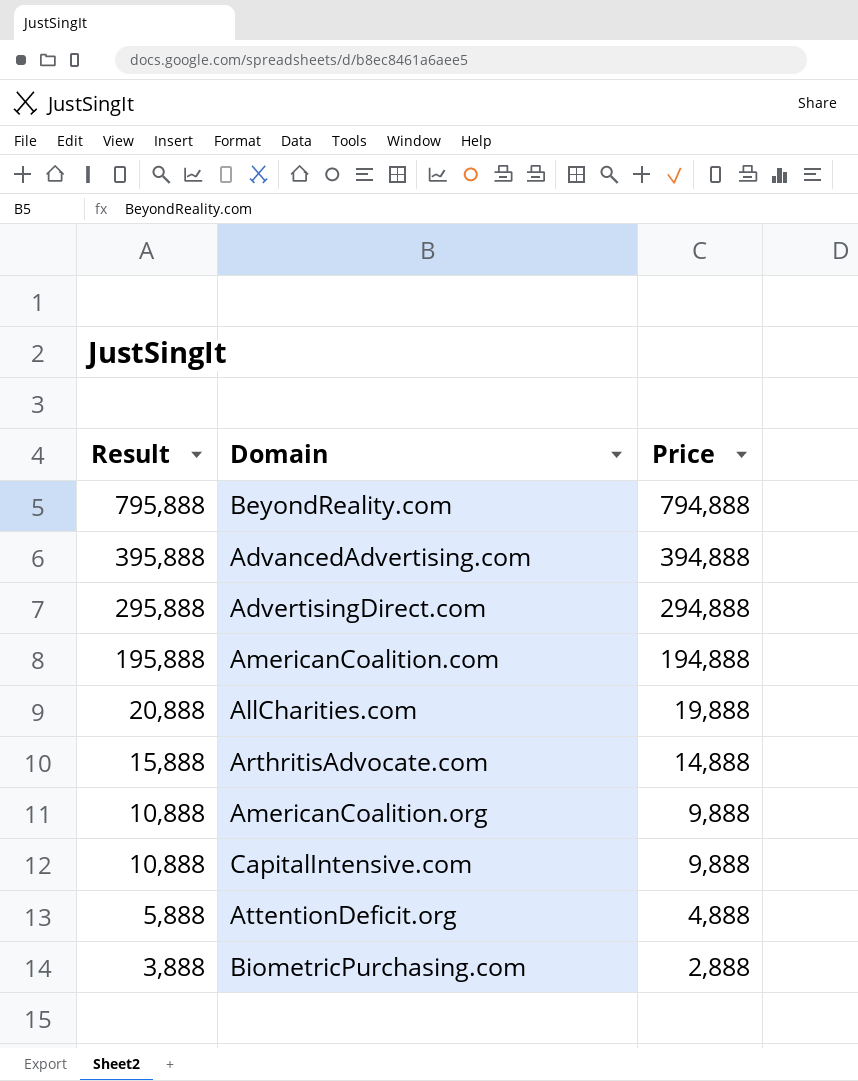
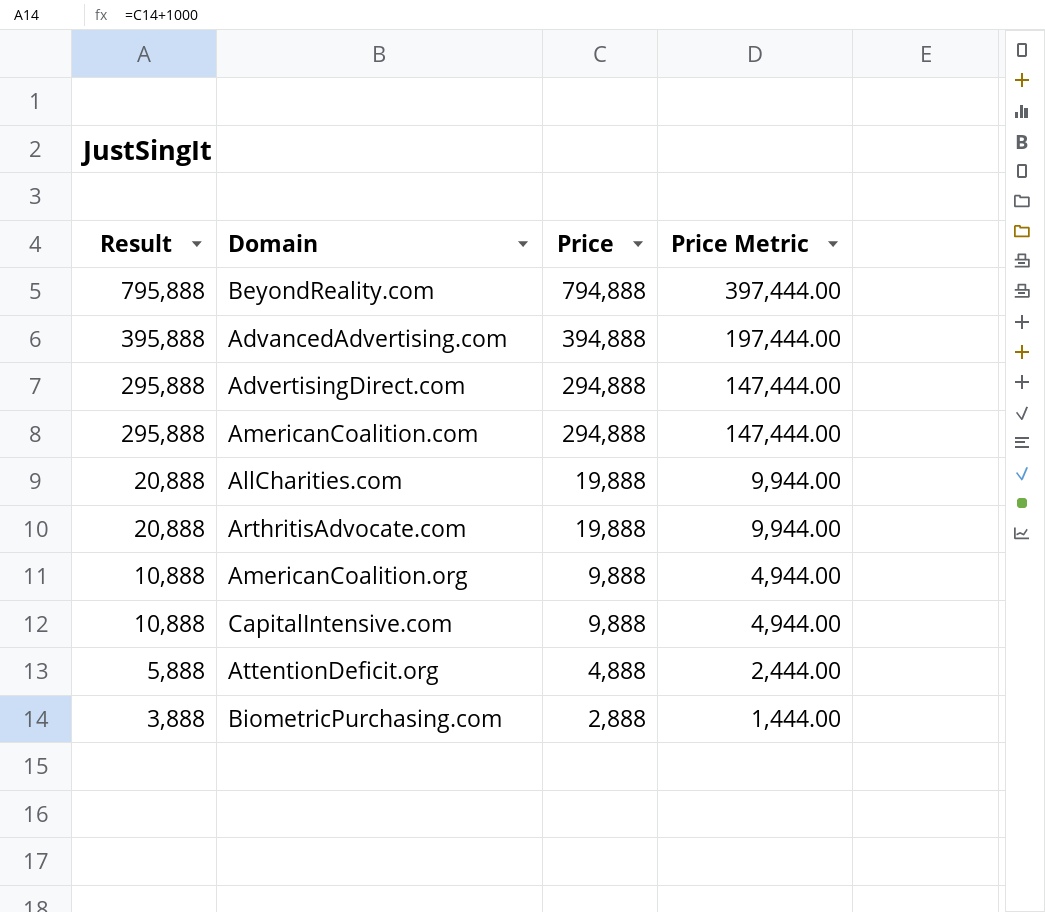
column Price Metric | formula: none -> [Price] * 0.5
AmericanCoalition.com | Result: 195,888 -> 295,888
AmericanCoalition.com | Price: 194,888 -> 294,888
ArthritisAdvocate.com | Result: 15,888 -> 20,888
ArthritisAdvocate.com | Price: 14,888 -> 19,888

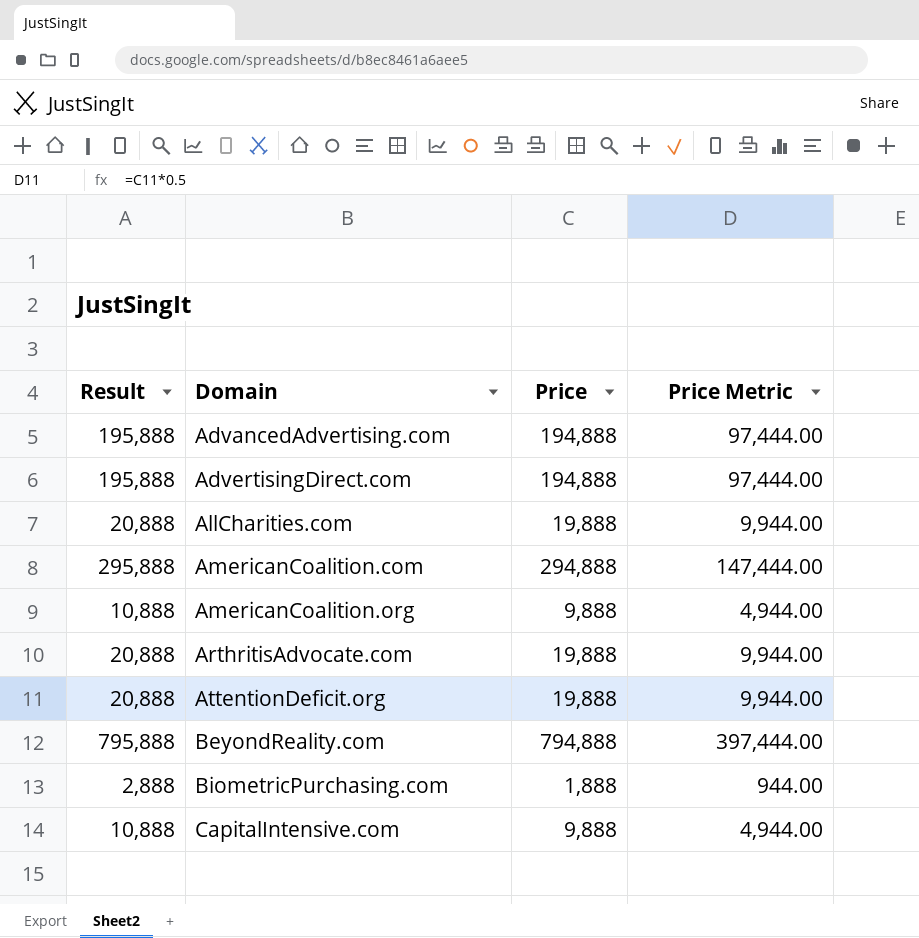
row order: Result descending -> Domain ascending
AdvancedAdvertising.com | Result: 395,888 -> 195,888
AdvancedAdvertising.com | Price: 394,888 -> 194,888
AdvancedAdvertising.com | Price Metric: 197,444.00 -> 97,444.00
AdvertisingDirect.com | Result: 295,888 -> 195,888
AdvertisingDirect.com | Price: 294,888 -> 194,888
AdvertisingDirect.com | Price Metric: 147,444.00 -> 97,444.00
AttentionDeficit.org | Result: 5,888 -> 20,888
AttentionDeficit.org | Price: 4,888 -> 19,888
AttentionDeficit.org | Price Metric: 2,444.00 -> 9,944.00
BiometricPurchasing.com | Result: 3,888 -> 2,888
BiometricPurchasing.com | Price: 2,888 -> 1,888
BiometricPurchasing.com | Price Metric: 1,444.00 -> 944.00

